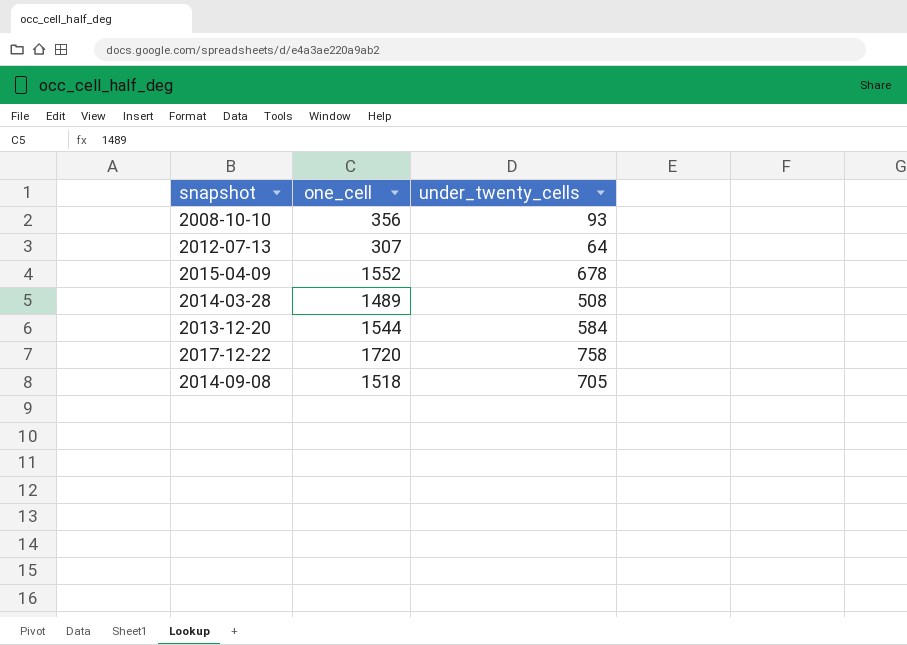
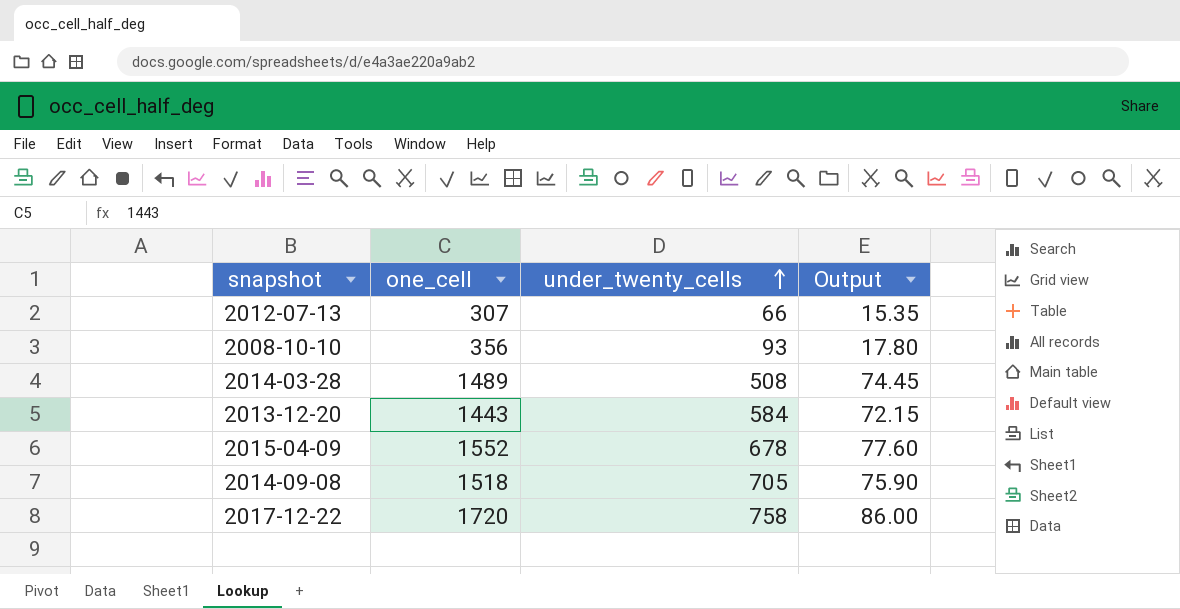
row order: none -> under_twenty_cells ascending
column Output | formula: none -> [one_cell] * 0.05
2012-07-13 | under_twenty_cells: 64 -> 66
2013-12-20 | one_cell: 1544 -> 1443

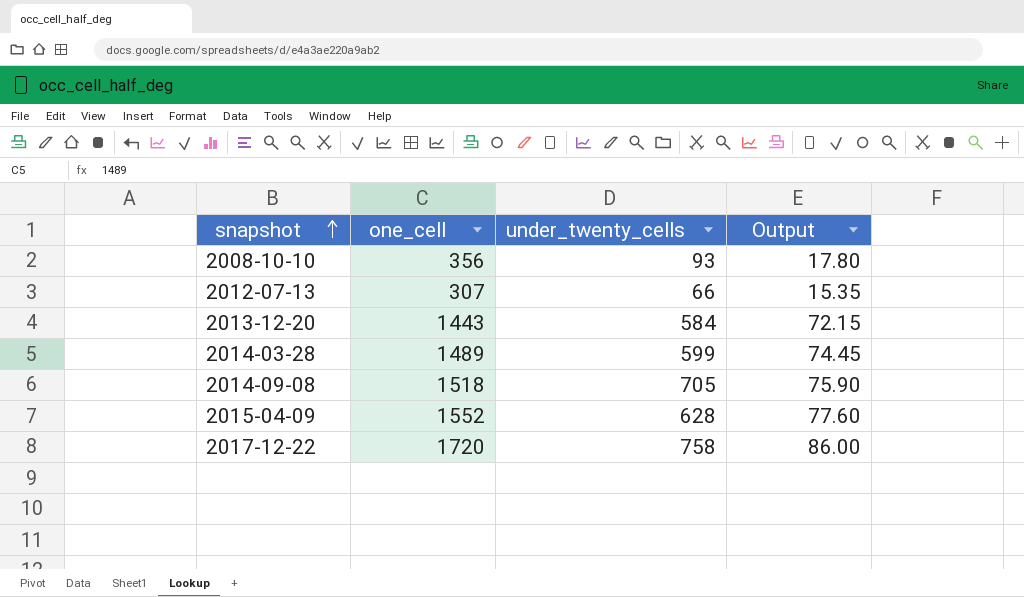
row order: under_twenty_cells ascending -> snapshot ascending
2014-03-28 | under_twenty_cells: 508 -> 599
2015-04-09 | under_twenty_cells: 678 -> 628

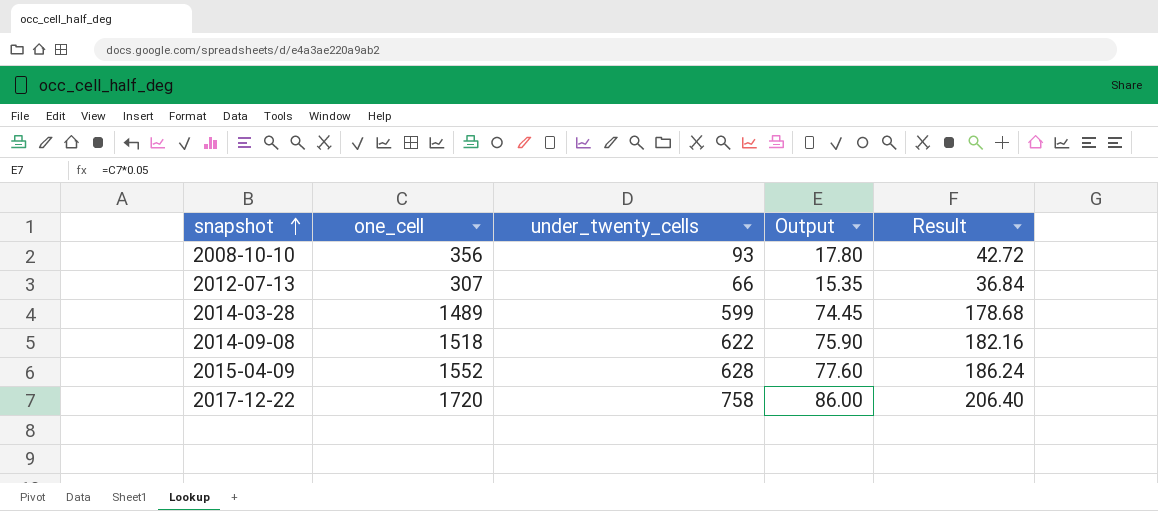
column Result | formula: none -> [one_cell] * 0.12
row 2013-12-20: 1443 | 584 | 72.15 -> none
2014-09-08 | under_twenty_cells: 705 -> 622

